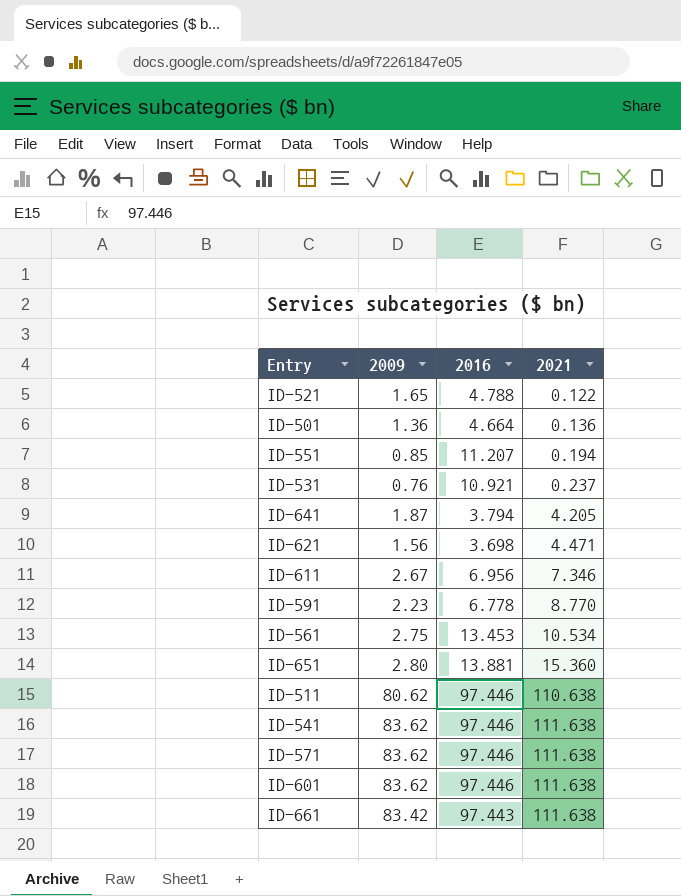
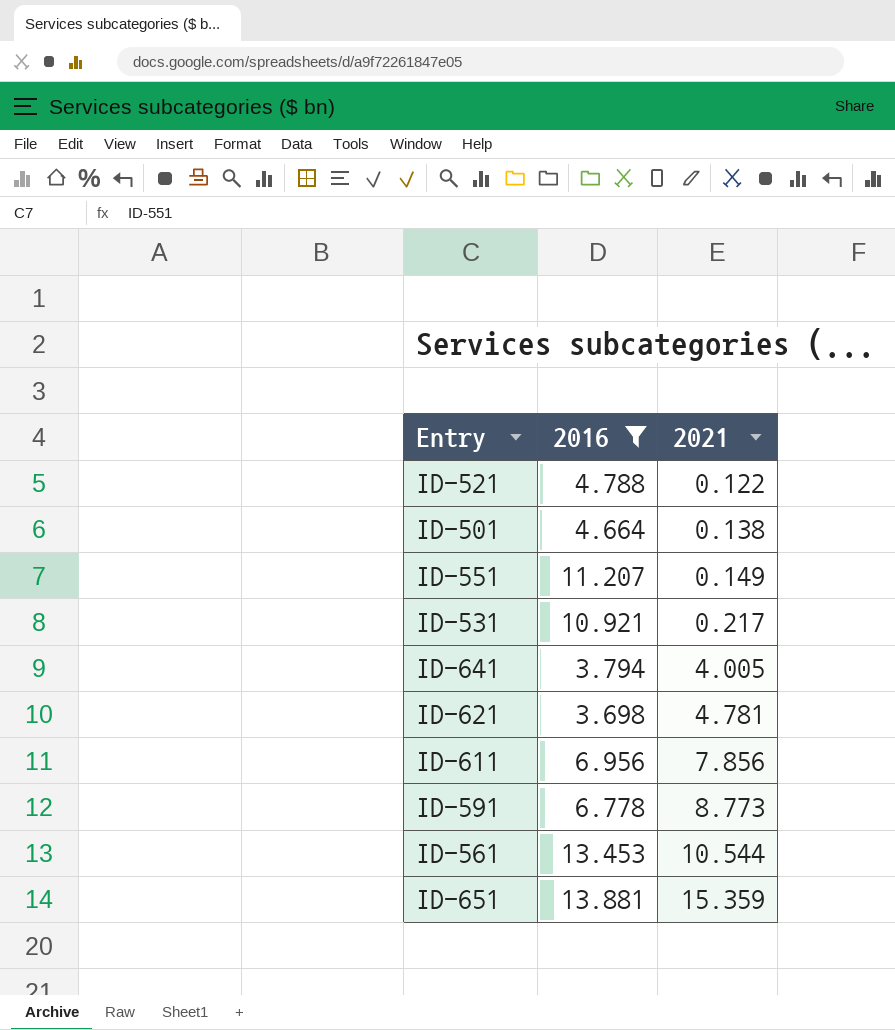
filter: none -> 2016 <= 13.881
column 2009 | position: 2 -> none
ID-501 | 2021: 0.136 -> 0.138
ID-551 | 2021: 0.194 -> 0.149
ID-531 | 2021: 0.237 -> 0.217
ID-641 | 2021: 4.205 -> 4.005
ID-621 | 2021: 4.471 -> 4.781
ID-611 | 2021: 7.346 -> 7.856
ID-591 | 2021: 8.770 -> 8.773
ID-561 | 2021: 10.534 -> 10.544
ID-651 | 2021: 15.360 -> 15.359

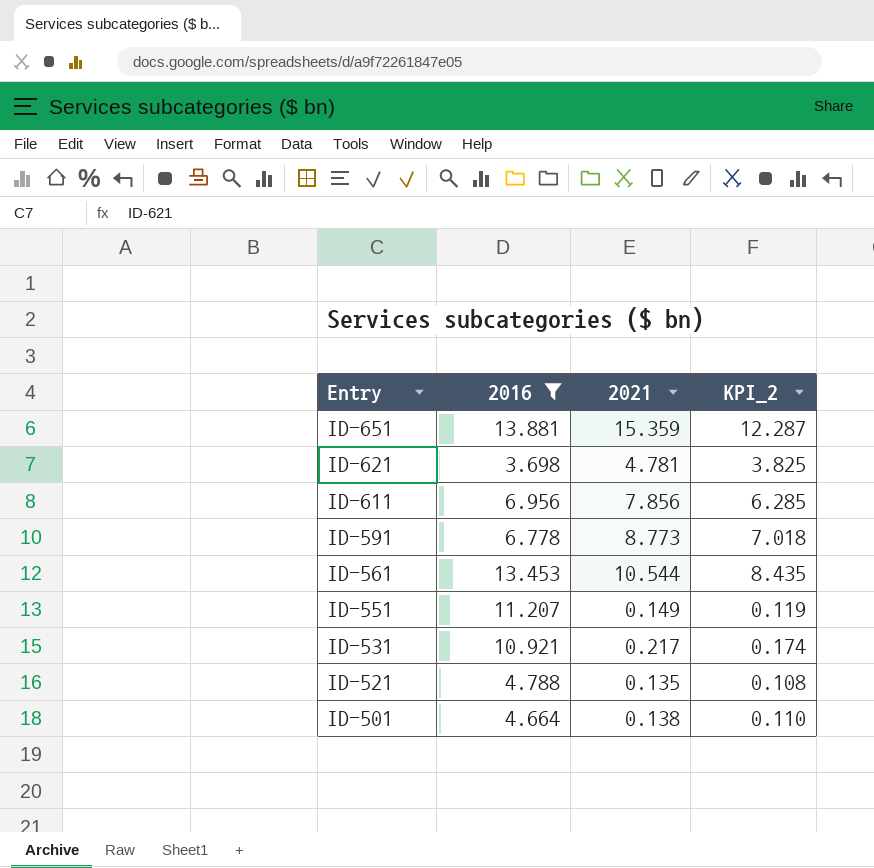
row order: 2021 ascending -> Entry descending
column KPI_2 | formula: none -> [2021] * 0.8
row ID-641: 3.794 | 4.005 -> none
ID-521 | 2021: 0.122 -> 0.135

